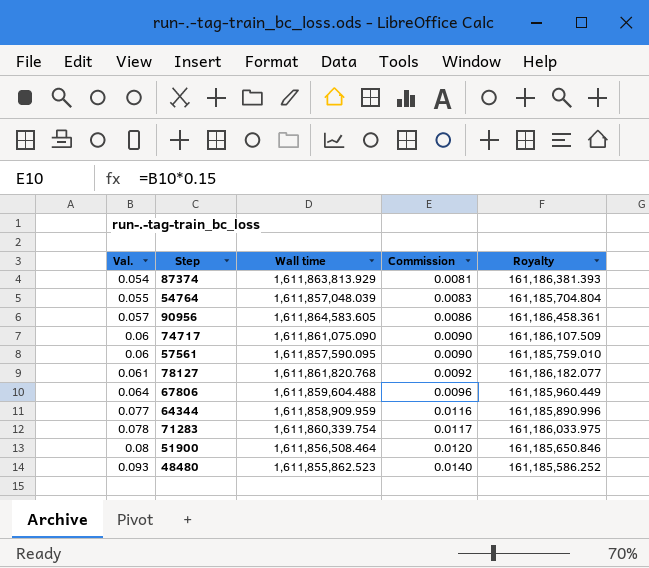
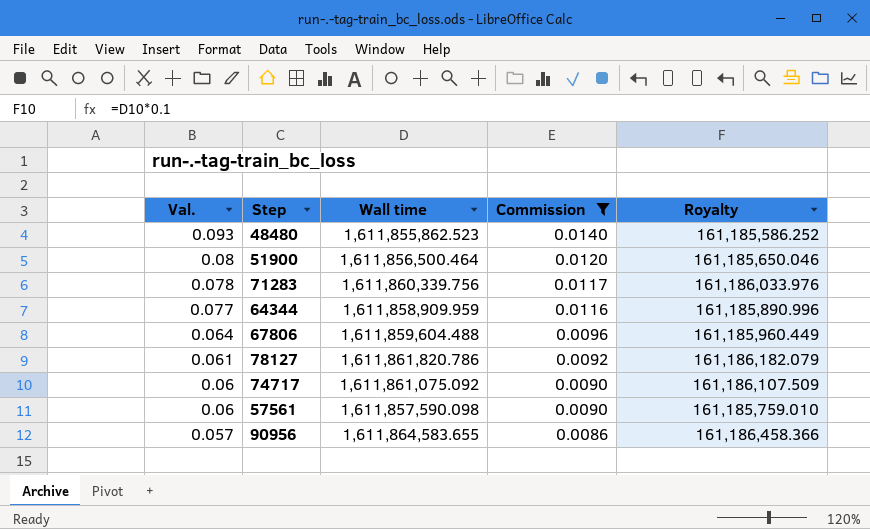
filter: none -> Commission >= 0.0086
row order: Val. ascending -> Val. descending
51900 | Wall time: 1,611,856,508.464 -> 1,611,856,500.464
51900 | Royalty: 161,185,650.846 -> 161,185,650.046
71283 | Wall time: 1,611,860,339.754 -> 1,611,860,339.756
71283 | Royalty: 161,186,033.975 -> 161,186,033.976
78127 | Wall time: 1,611,861,820.768 -> 1,611,861,820.786
78127 | Royalty: 161,186,182.077 -> 161,186,182.079
74717 | Wall time: 1,611,861,075.090 -> 1,611,861,075.092
57561 | Wall time: 1,611,857,590.095 -> 1,611,857,590.098
90956 | Wall time: 1,611,864,583.605 -> 1,611,864,583.655
90956 | Royalty: 161,186,458.361 -> 161,186,458.366

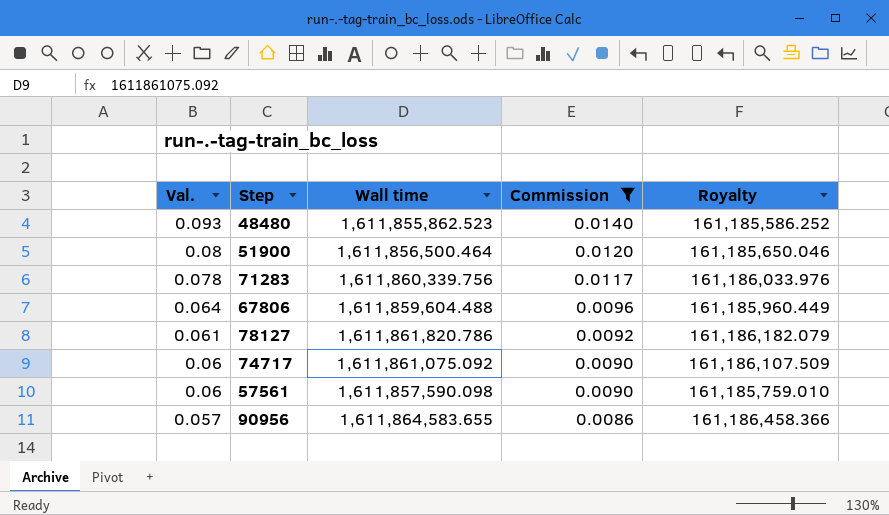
row 64344: 0.077 | 1,611,858,909.959 | 0.0116 | 161,185,890.996 -> none

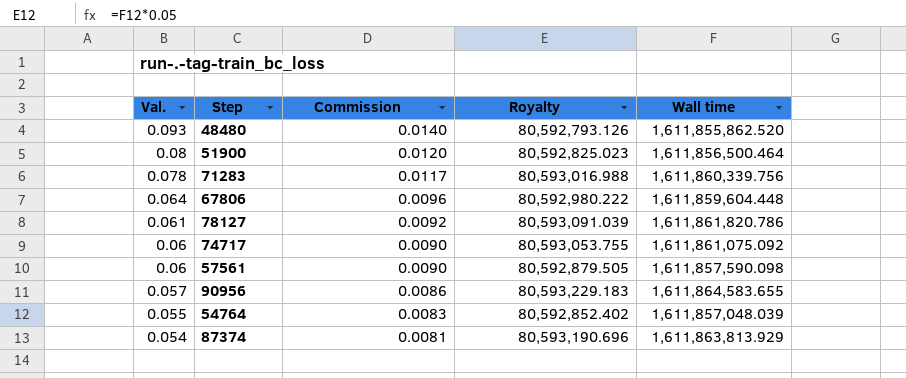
filter: Commission >= 0.0086 -> none
column Royalty | formula: [Wall time] * 0.1 -> [Wall time] * 0.05
column Wall time | position: 3 -> 5
48480 | Wall time: 1,611,855,862.523 -> 1,611,855,862.520
67806 | Wall time: 1,611,859,604.488 -> 1,611,859,604.448

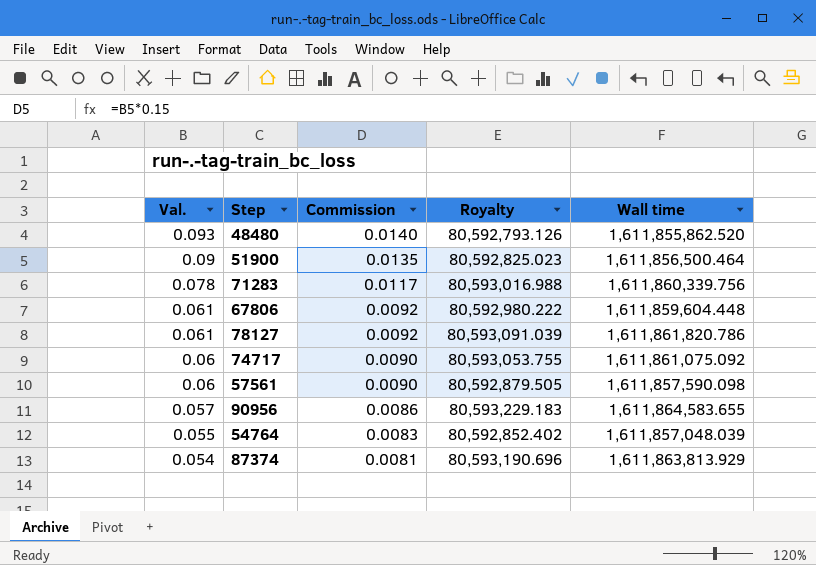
51900 | Val.: 0.08 -> 0.09
51900 | Commission: 0.0120 -> 0.0135
67806 | Val.: 0.064 -> 0.061
67806 | Commission: 0.0096 -> 0.0092

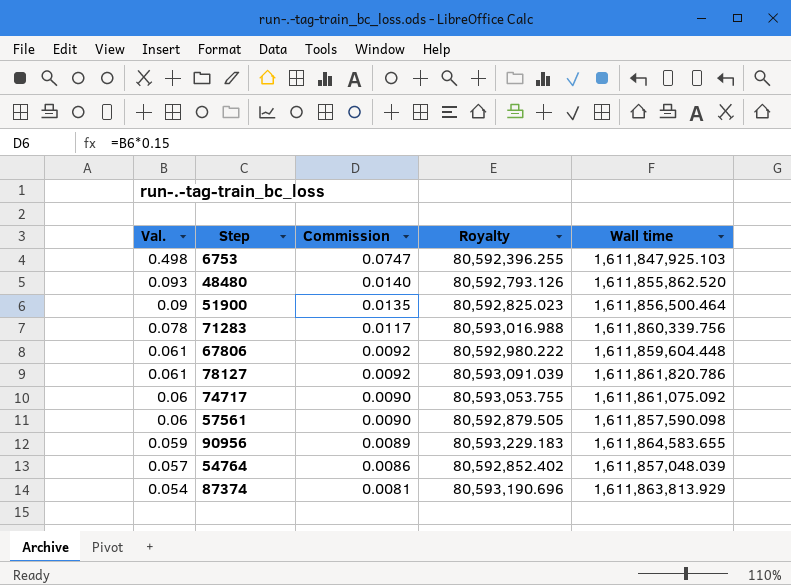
row 6753: none -> 0.498 | 0.0747 | 80,592,396.255 | 1,611,847,925.103
90956 | Val.: 0.057 -> 0.059
90956 | Commission: 0.0086 -> 0.0089
54764 | Val.: 0.055 -> 0.057
54764 | Commission: 0.0083 -> 0.0086

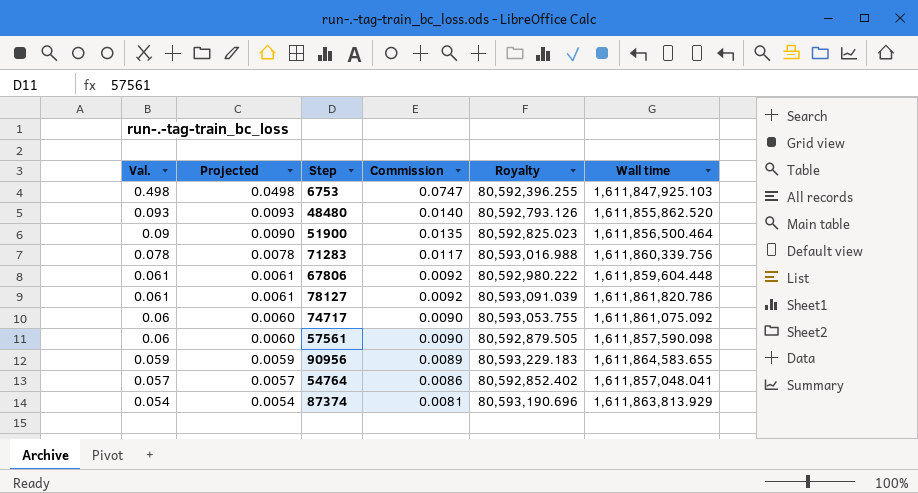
column Projected | formula: none -> [Val.] * 0.1
54764 | Wall time: 1,611,857,048.039 -> 1,611,857,048.041

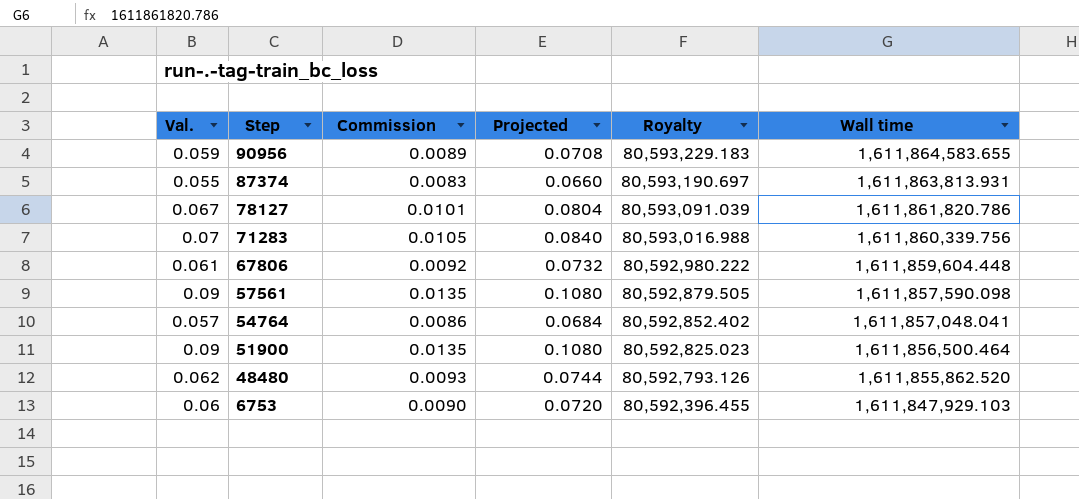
row order: Val. descending -> Step descending
column Projected | formula: [Val.] * 0.1 -> [Val.] * 1.2
column Projected | position: 2 -> 4
row 74717: 0.06 | 0.0060 | 0.0090 | 80,593,053.755 | 1,611,861,075.092 -> none
87374 | Val.: 0.054 -> 0.055
87374 | Commission: 0.0081 -> 0.0083
87374 | Royalty: 80,593,190.696 -> 80,593,190.697
87374 | Wall time: 1,611,863,813.929 -> 1,611,863,813.931
78127 | Val.: 0.061 -> 0.067
78127 | Commission: 0.0092 -> 0.0101
71283 | Val.: 0.078 -> 0.07
71283 | Commission: 0.0117 -> 0.0105
57561 | Val.: 0.06 -> 0.09
57561 | Commission: 0.0090 -> 0.0135
48480 | Val.: 0.093 -> 0.062
48480 | Commission: 0.0140 -> 0.0093
6753 | Val.: 0.498 -> 0.06
6753 | Commission: 0.0747 -> 0.0090
6753 | Royalty: 80,592,396.255 -> 80,592,396.455
6753 | Wall time: 1,611,847,925.103 -> 1,611,847,929.103

